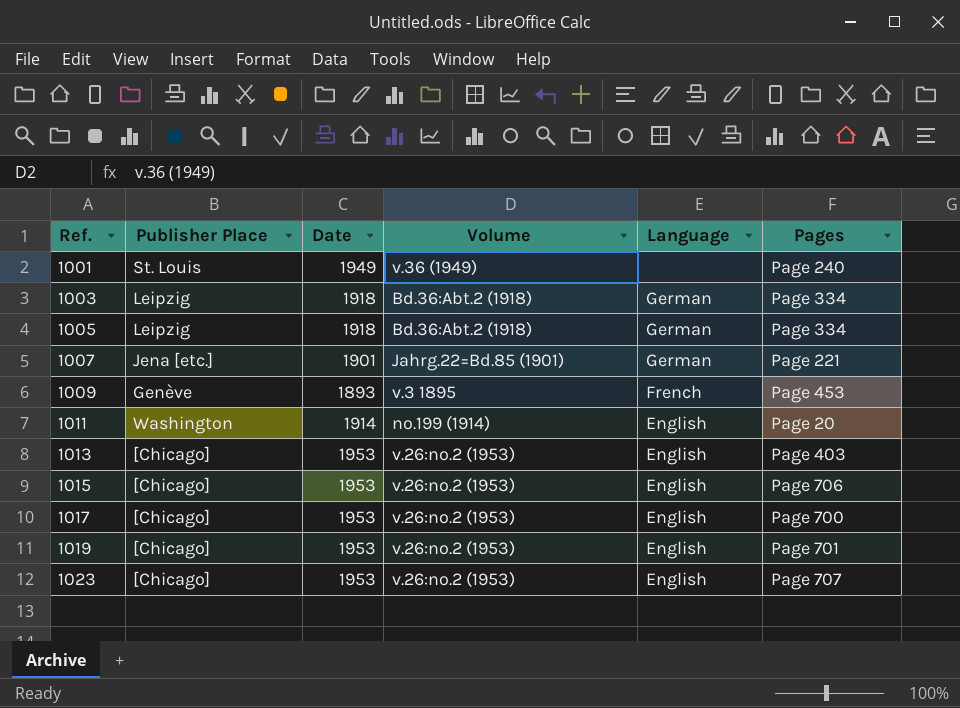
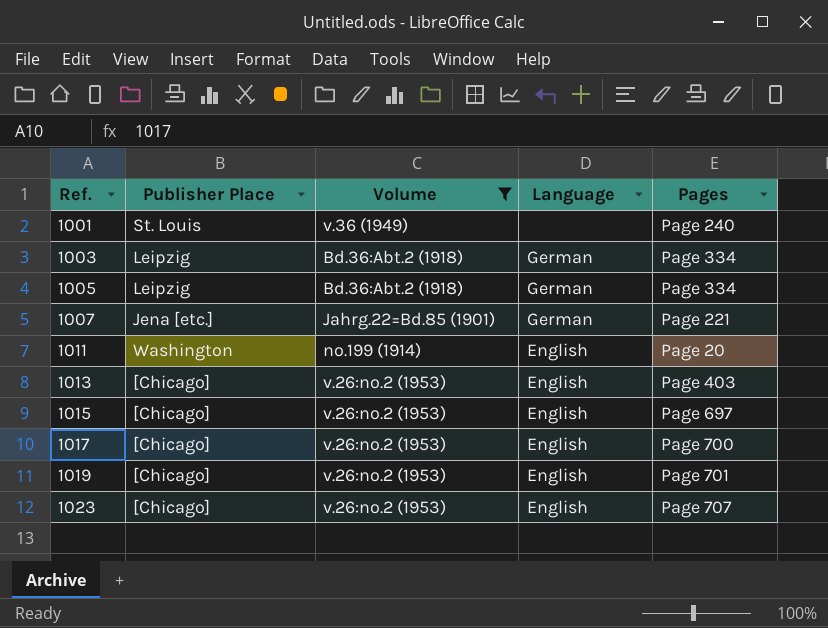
filter: none -> Volume != v.3 1895
column Date | position: 3 -> none
1015 | Pages: Page 706 -> Page 697

